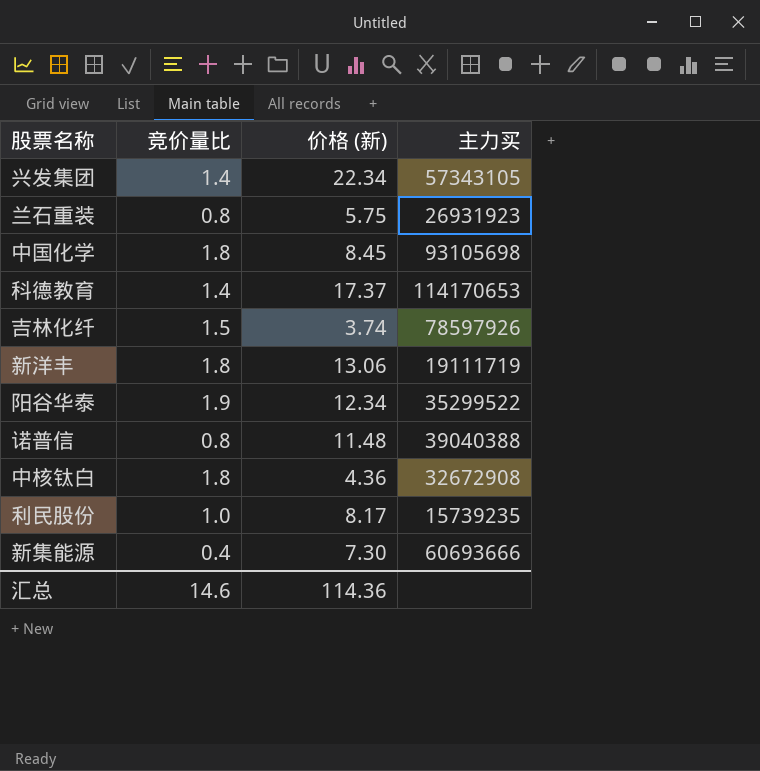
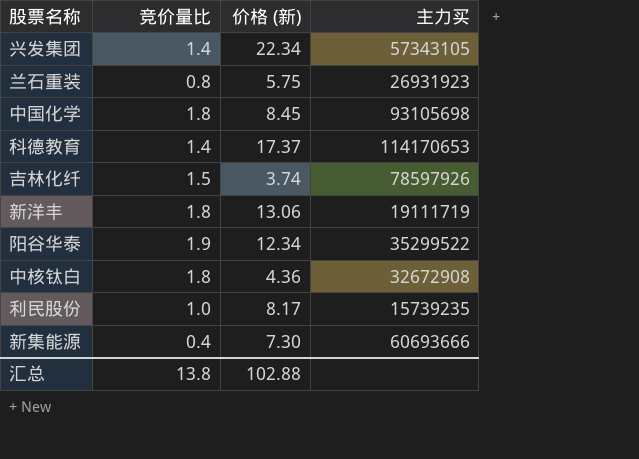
row 诺普信: 0.8 | 11.48 | 39040388 -> none
汇总 | 竞价量比: 14.6 -> 13.8
汇总 | 价格 (新): 114.36 -> 102.88

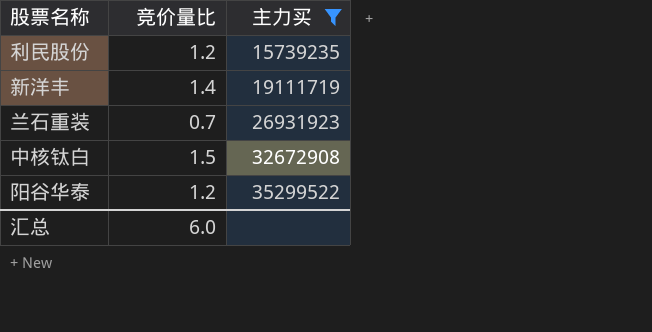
filter: none -> 主力买 <= 35299522
row order: none -> 主力买 ascending
column 价格 (新) | position: 3 -> none
利民股份 | 竞价量比: 1.0 -> 1.2
新洋丰 | 竞价量比: 1.8 -> 1.4
兰石重装 | 竞价量比: 0.8 -> 0.7
中核钛白 | 竞价量比: 1.8 -> 1.5
阳谷华泰 | 竞价量比: 1.9 -> 1.2
汇总 | 竞价量比: 13.8 -> 6.0

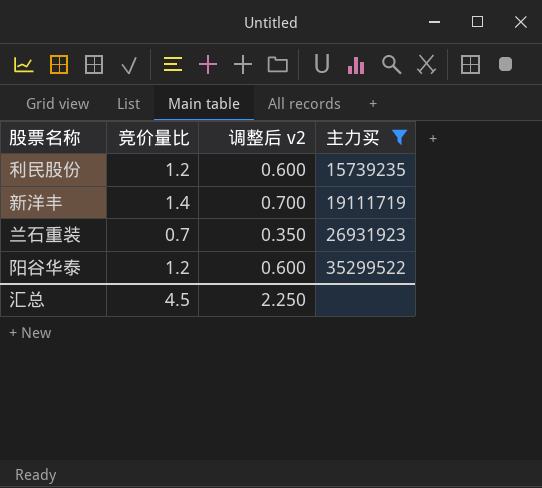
column 调整后 v2 | formula: none -> [竞价量比] * 0.5
row 中核钛白: 1.5 | 32672908 -> none
汇总 | 竞价量比: 6.0 -> 4.5

